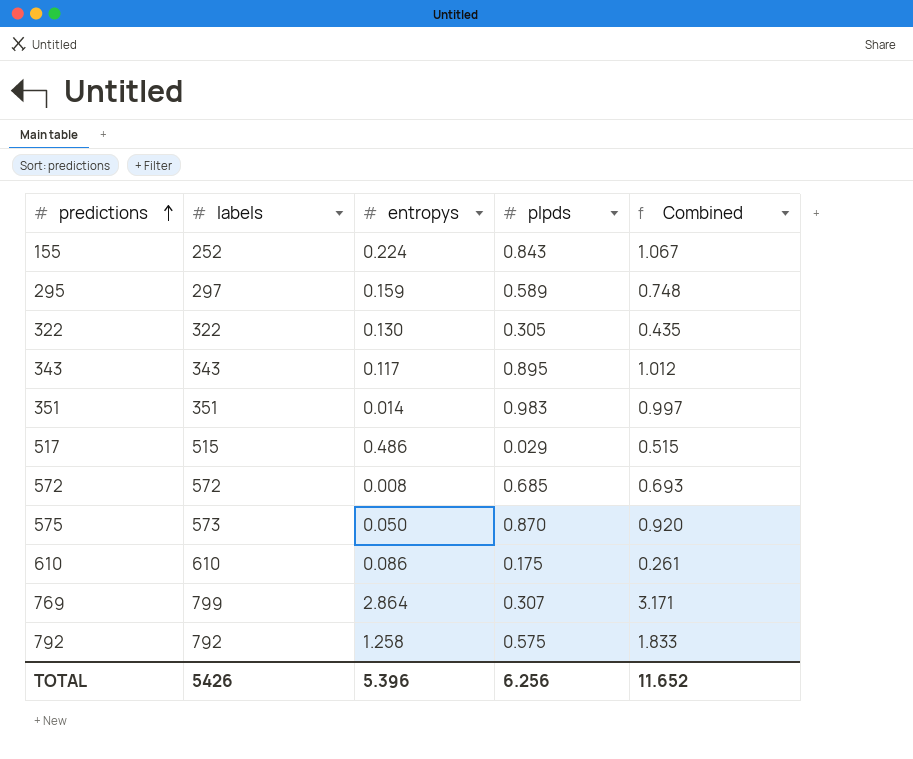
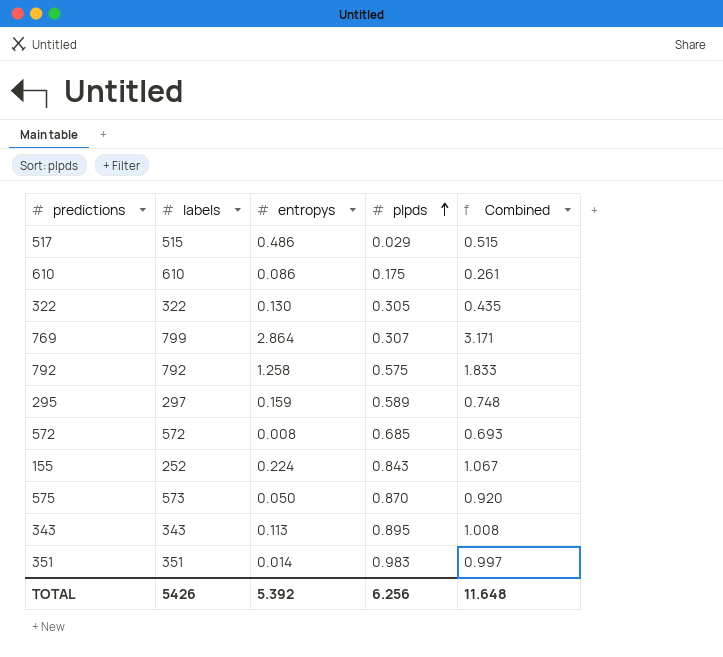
row order: predictions ascending -> plpds ascending
343 | entropys: 0.117 -> 0.113
343 | Combined: 1.012 -> 1.008
TOTAL | entropys: 5.396 -> 5.392
TOTAL | Combined: 11.652 -> 11.648

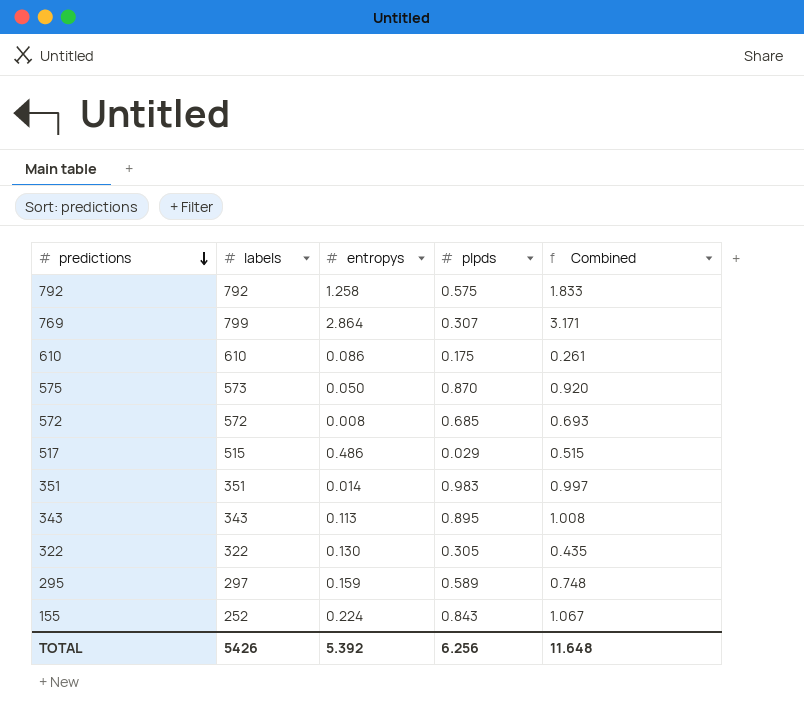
row order: plpds ascending -> predictions descending

